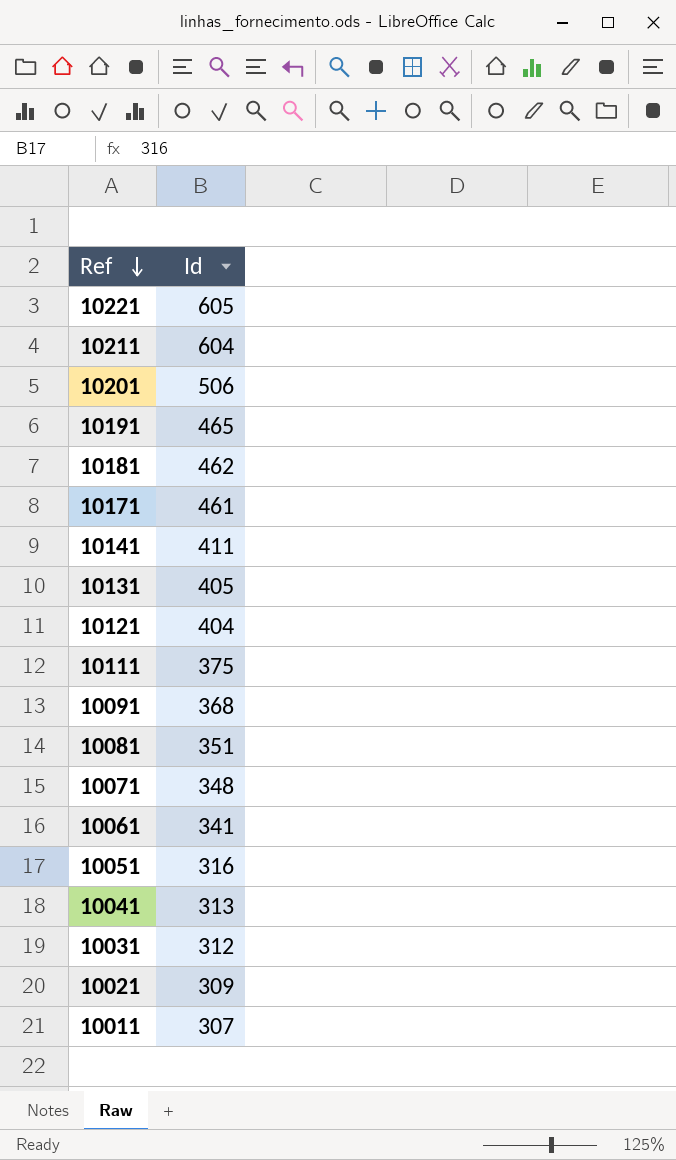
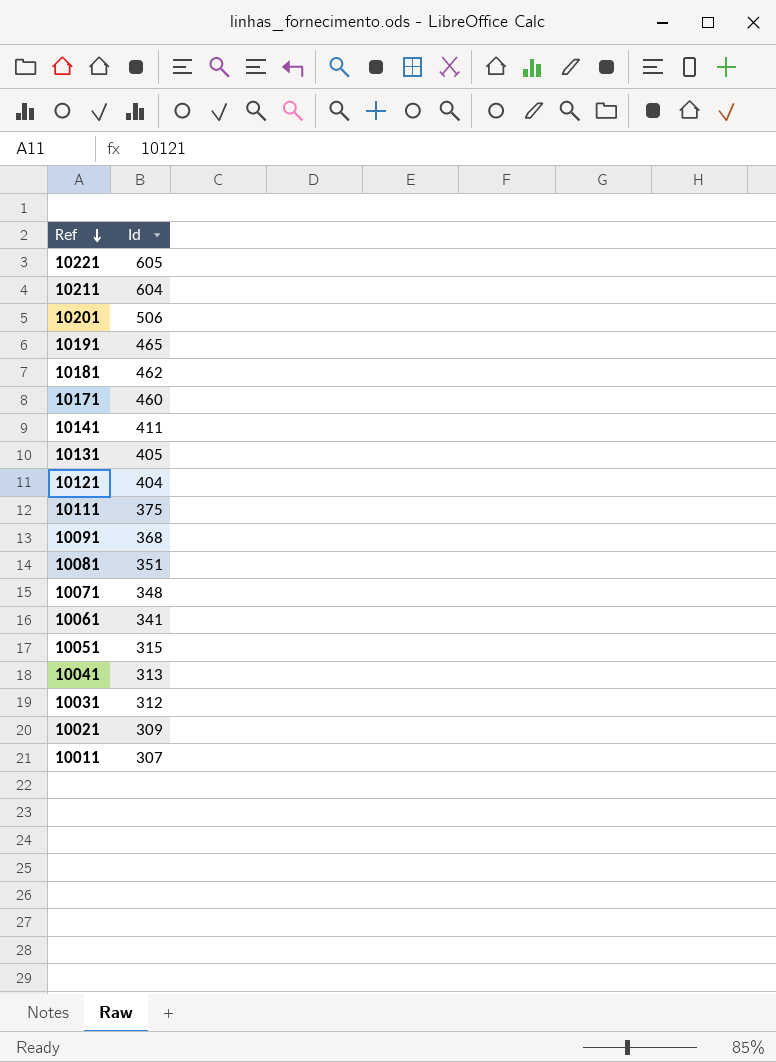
10171 | Id: 461 -> 460
10051 | Id: 316 -> 315

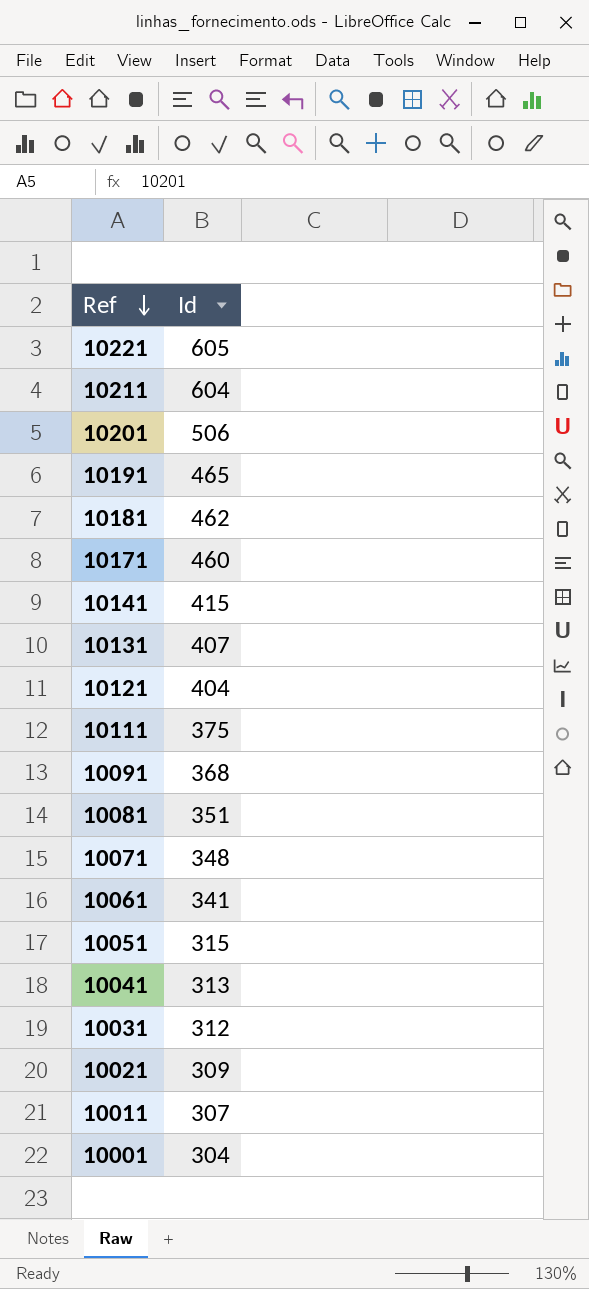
10141 | Id: 411 -> 415
10131 | Id: 405 -> 407
row 10001: none -> 304

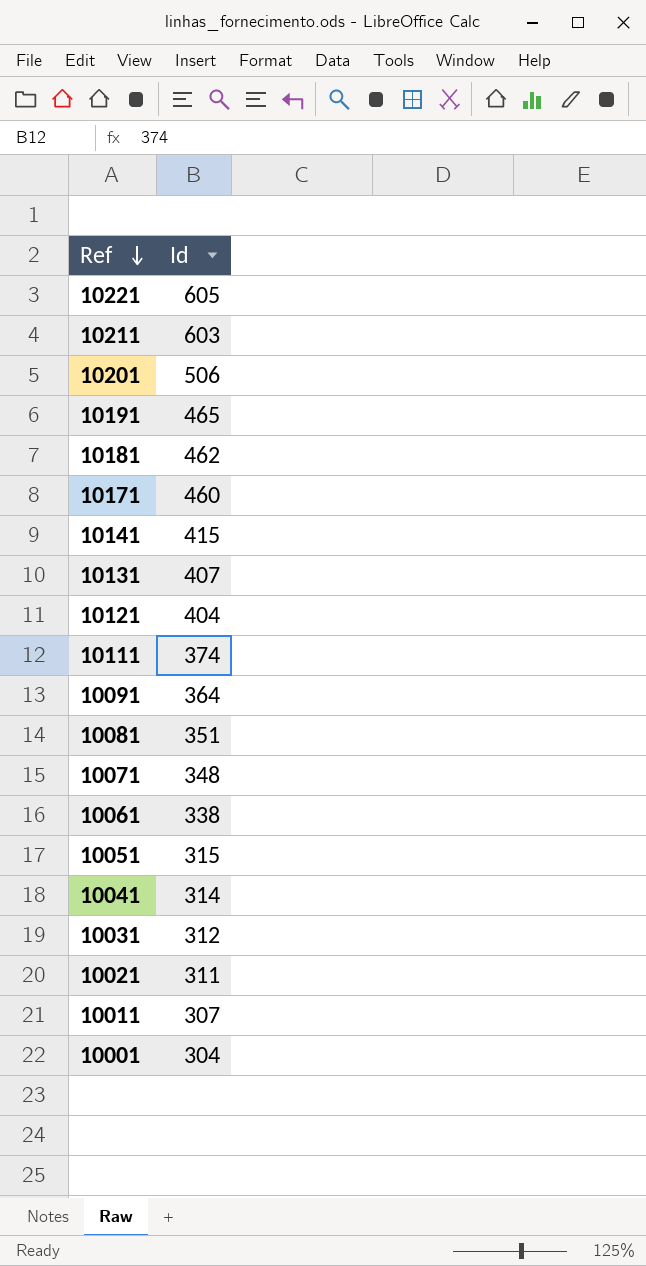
10211 | Id: 604 -> 603
10111 | Id: 375 -> 374
10091 | Id: 368 -> 364
10061 | Id: 341 -> 338
10041 | Id: 313 -> 314
10021 | Id: 309 -> 311

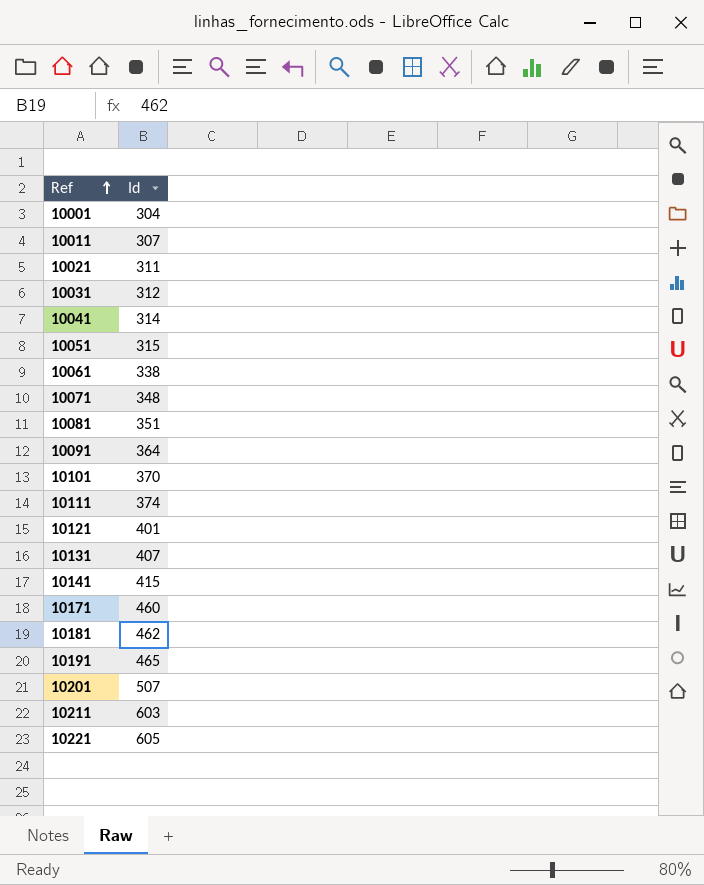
row order: Ref descending -> Ref ascending
row 10101: none -> 370
10121 | Id: 404 -> 401
10201 | Id: 506 -> 507

